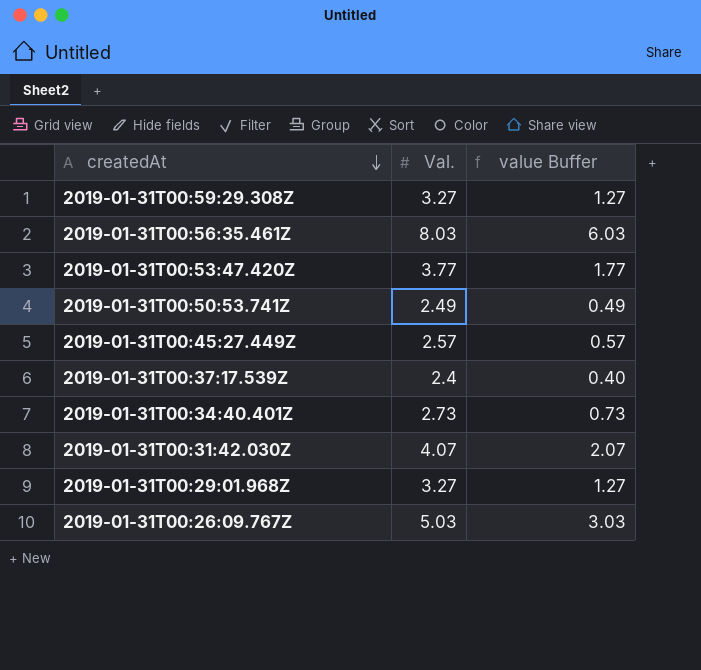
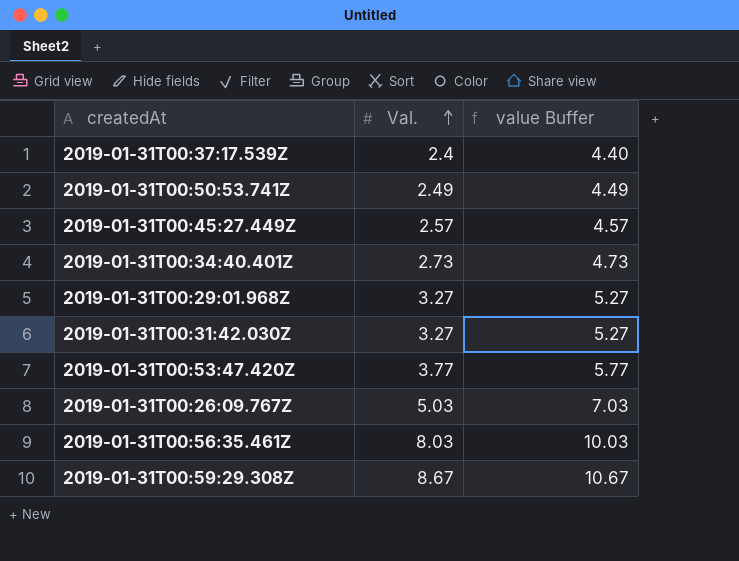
row order: createdAt descending -> Val. ascending
column value Buffer | formula: [Val.] - 2 -> [Val.] + 2
2019-01-31T00:31:42.030Z | Val.: 4.07 -> 3.27
2019-01-31T00:59:29.308Z | Val.: 3.27 -> 8.67

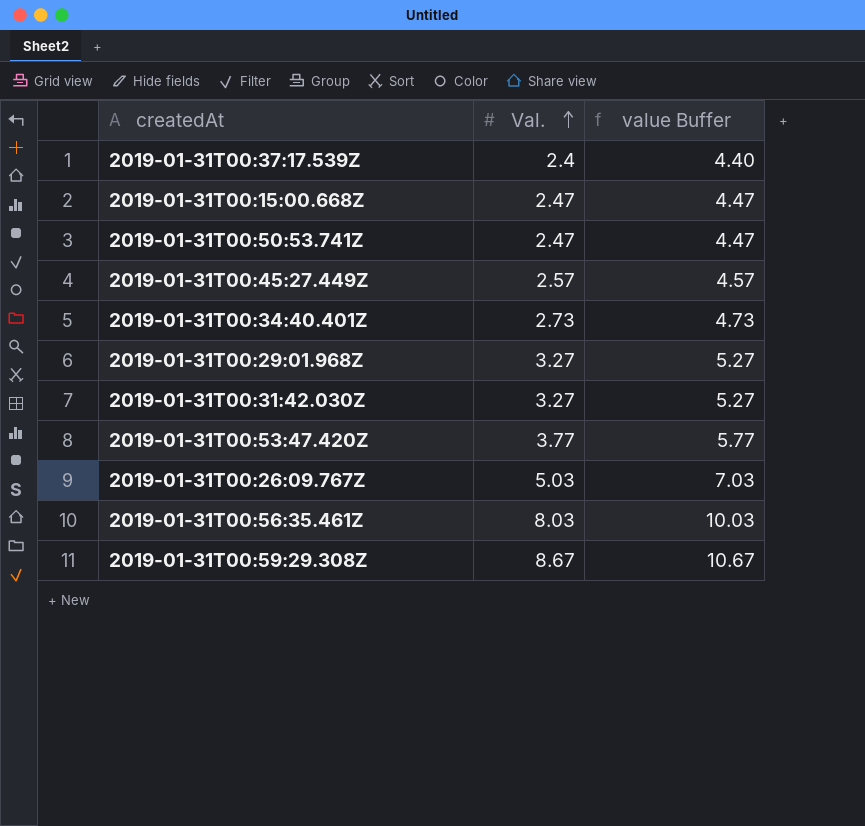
row 2019-01-31T00:15:00.668Z: none -> 2.47 | 4.47
2019-01-31T00:50:53.741Z | Val.: 2.49 -> 2.47
2019-01-31T00:50:53.741Z | value Buffer: 4.49 -> 4.47

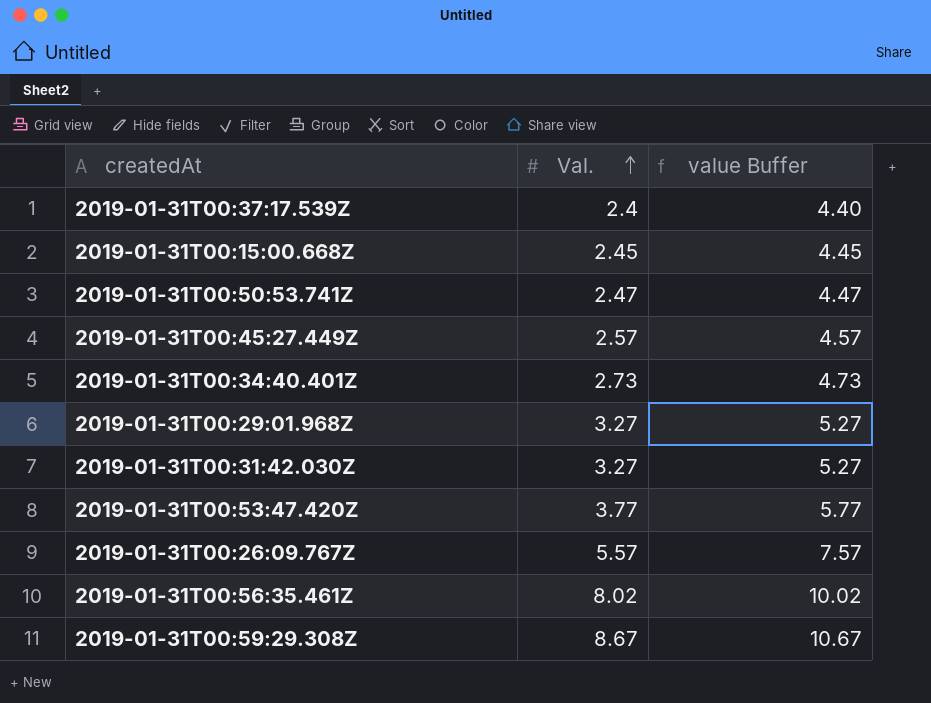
2019-01-31T00:15:00.668Z | Val.: 2.47 -> 2.45
2019-01-31T00:15:00.668Z | value Buffer: 4.47 -> 4.45
2019-01-31T00:26:09.767Z | Val.: 5.03 -> 5.57
2019-01-31T00:26:09.767Z | value Buffer: 7.03 -> 7.57
2019-01-31T00:56:35.461Z | Val.: 8.03 -> 8.02
2019-01-31T00:56:35.461Z | value Buffer: 10.03 -> 10.02

